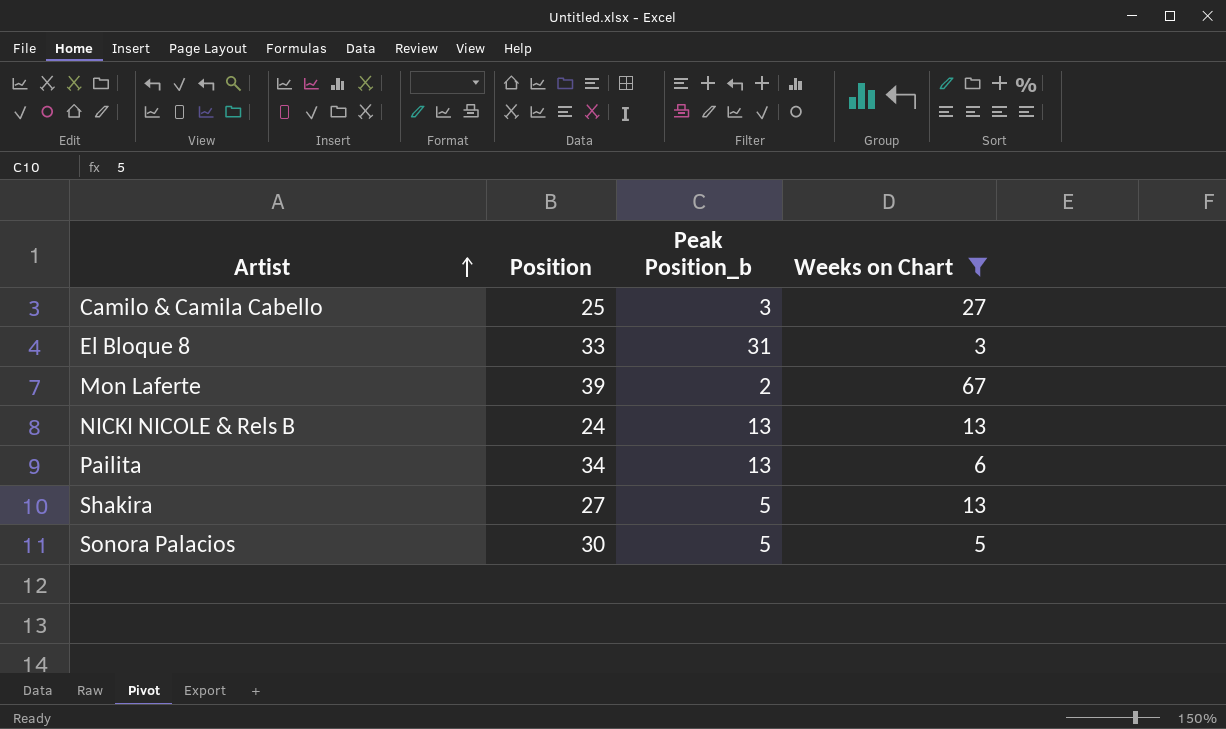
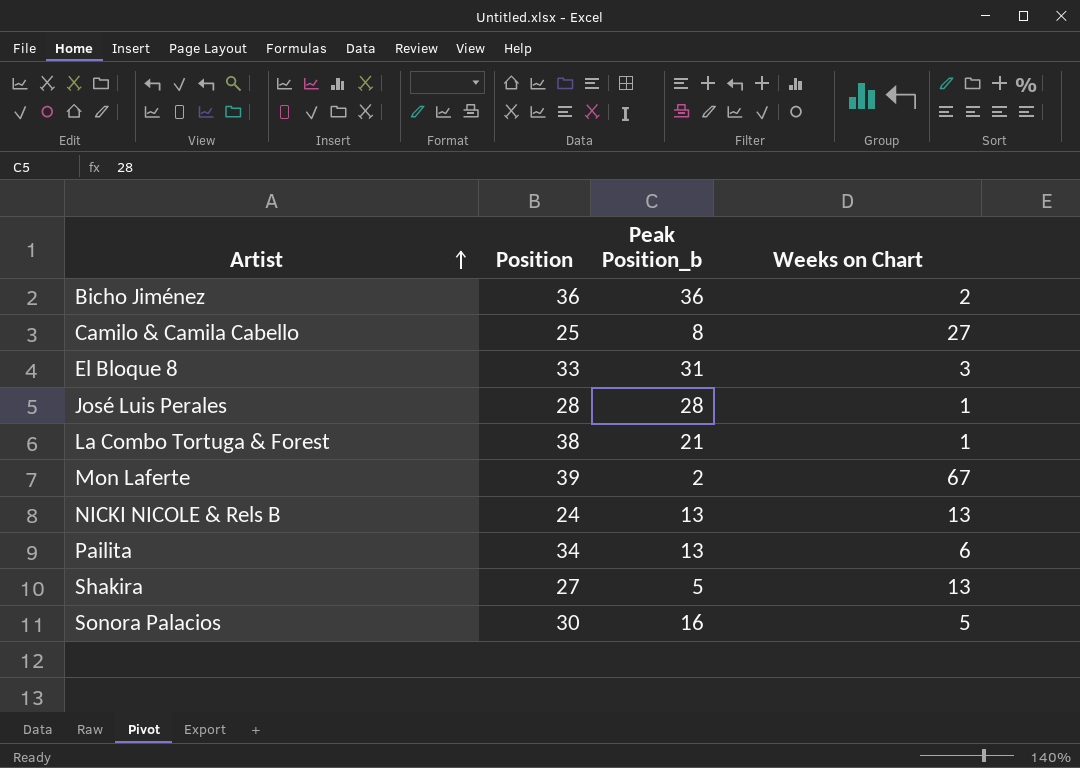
filter: Weeks on Chart >= 3 -> none
Camilo & Camila Cabello | Peak Position_b: 3 -> 8
Sonora Palacios | Peak Position_b: 5 -> 16

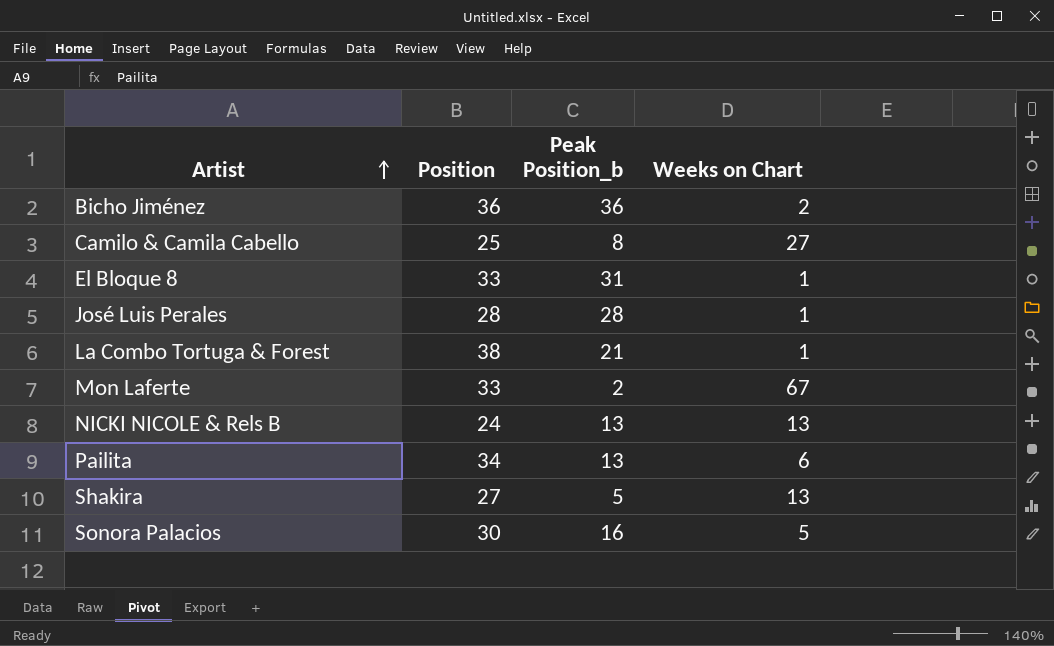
El Bloque 8 | Weeks on Chart: 3 -> 1
Mon Laferte | Position: 39 -> 33

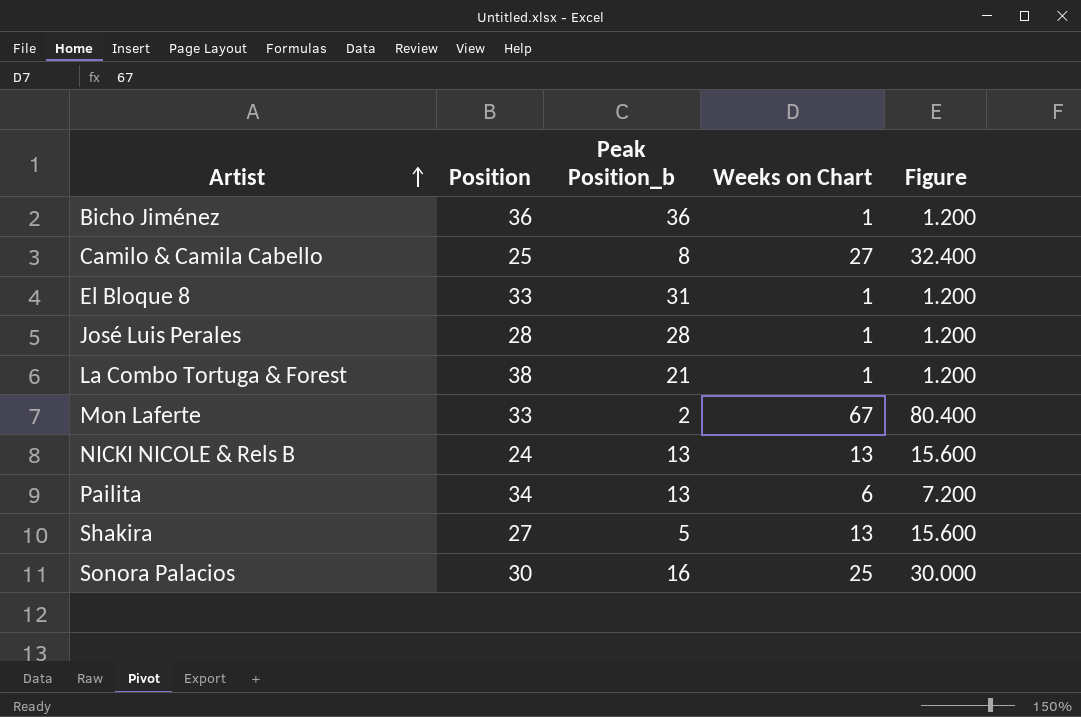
column Figure | formula: none -> [Weeks on Chart] * 1.2
Bicho Jiménez | Weeks on Chart: 2 -> 1
Sonora Palacios | Weeks on Chart: 5 -> 25

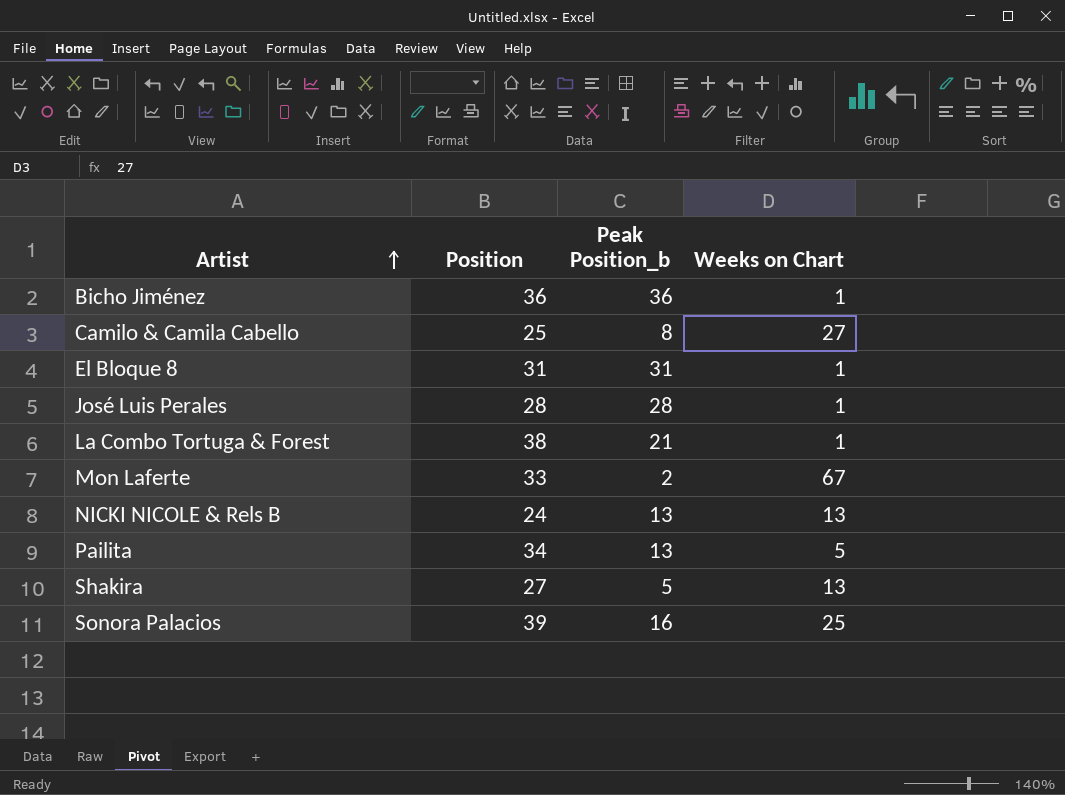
column Figure | formula: [Weeks on Chart] * 1.2 -> none
El Bloque 8 | Position: 33 -> 31
Pailita | Weeks on Chart: 6 -> 5
Sonora Palacios | Position: 30 -> 39

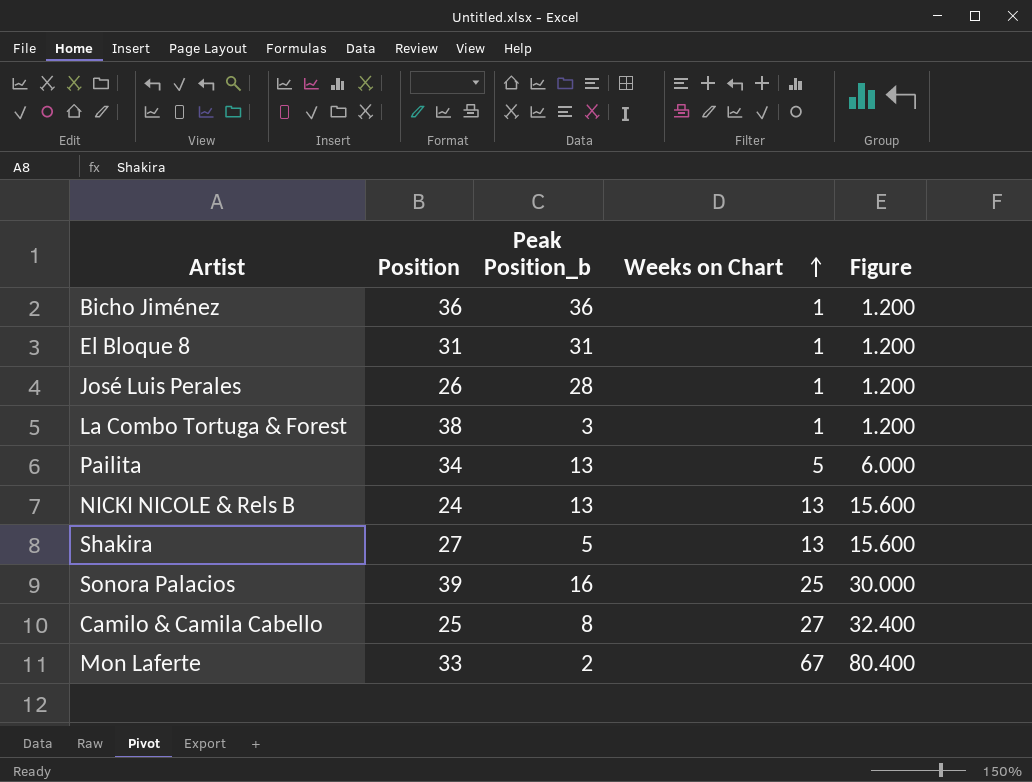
row order: Artist ascending -> Weeks on Chart ascending
column Figure | formula: none -> [Weeks on Chart] * 1.2
José Luis Perales | Position: 28 -> 26
La Combo Tortuga & Forest | Peak Position_b: 21 -> 3

